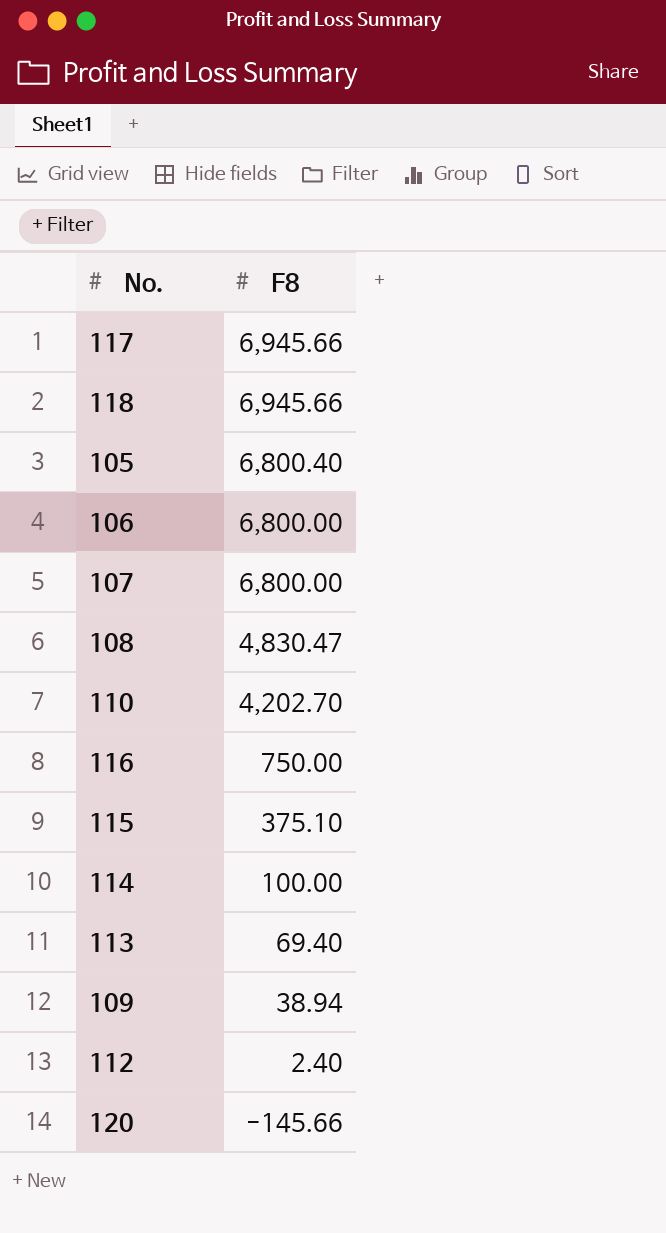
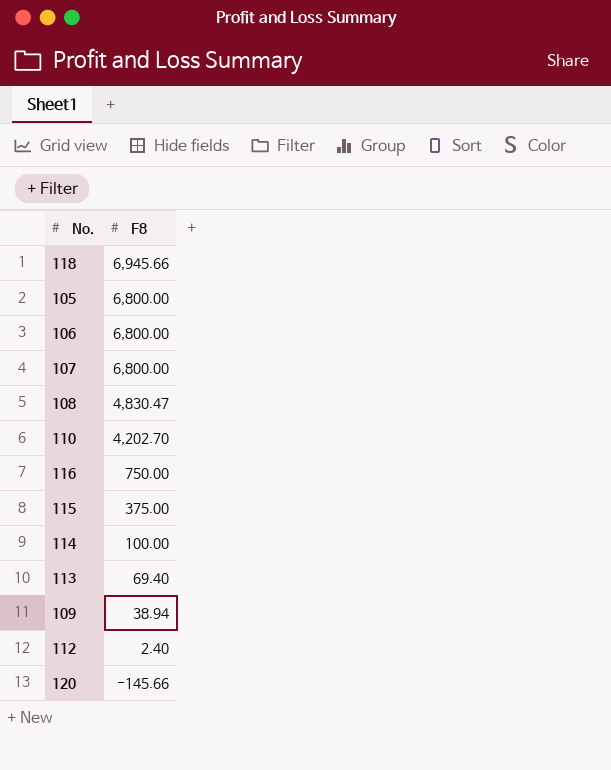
row 117: 6,945.66 -> none
105 | F8: 6,800.40 -> 6,800.00
115 | F8: 375.10 -> 375.00

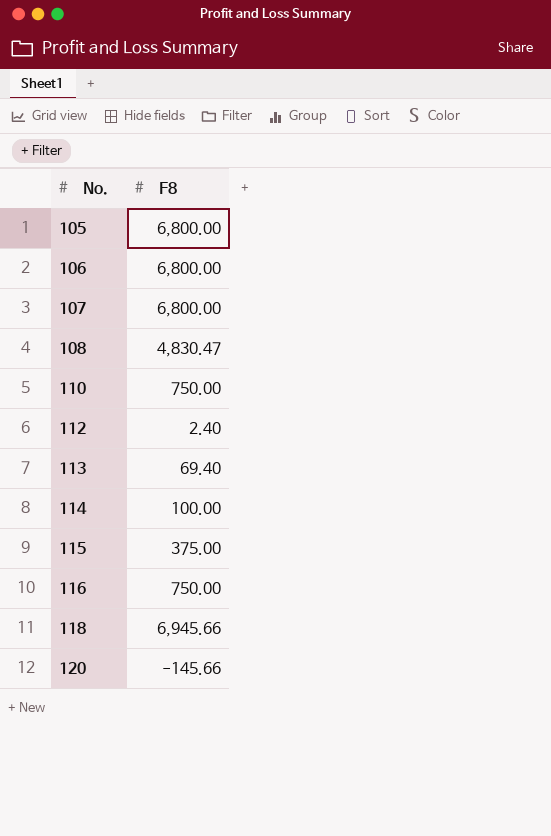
row order: F8 descending -> No. ascending
row 109: 38.94 -> none
110 | F8: 4,202.70 -> 750.00

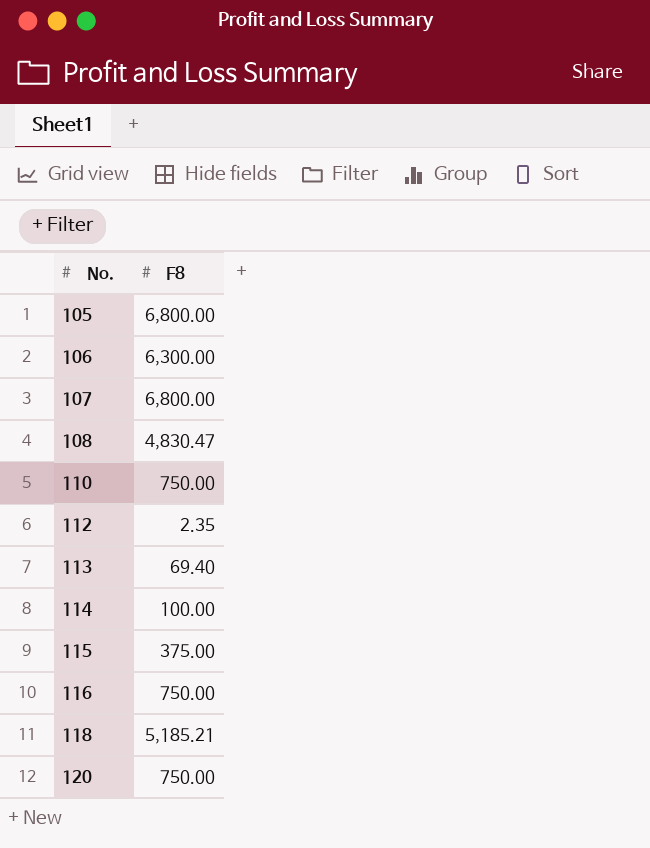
106 | F8: 6,800.00 -> 6,300.00
112 | F8: 2.40 -> 2.35
118 | F8: 6,945.66 -> 5,185.21
120 | F8: -145.66 -> 750.00

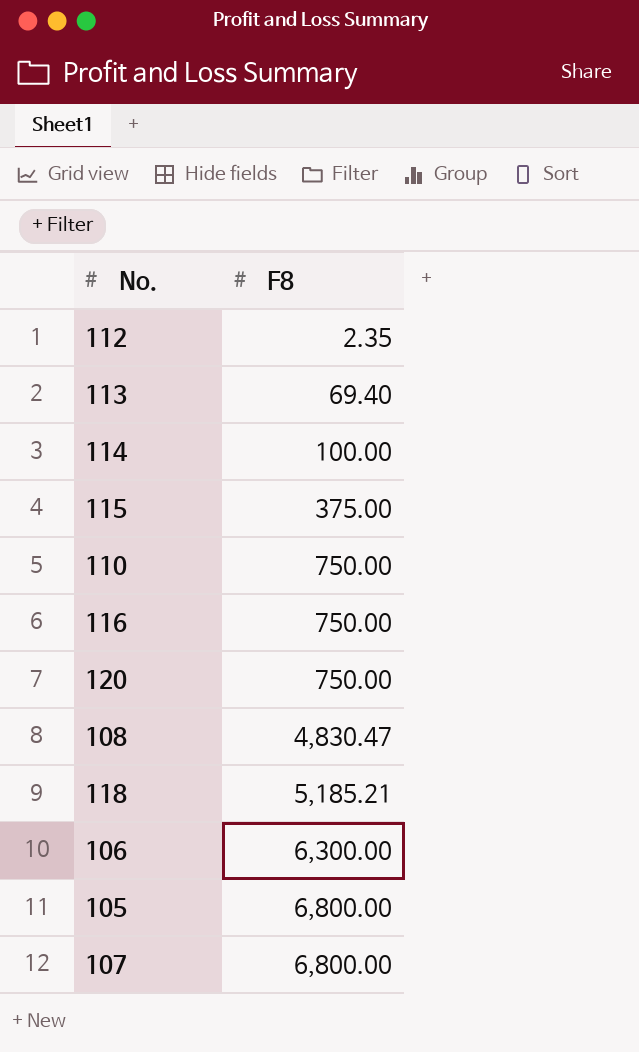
row order: No. ascending -> F8 ascending

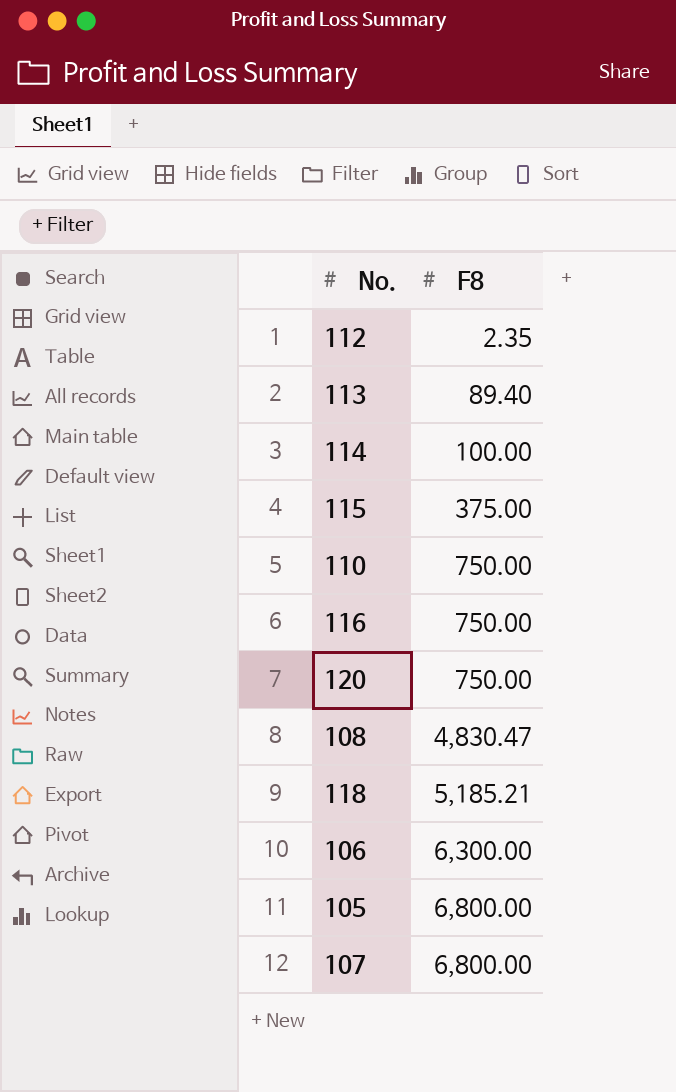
113 | F8: 69.40 -> 89.40

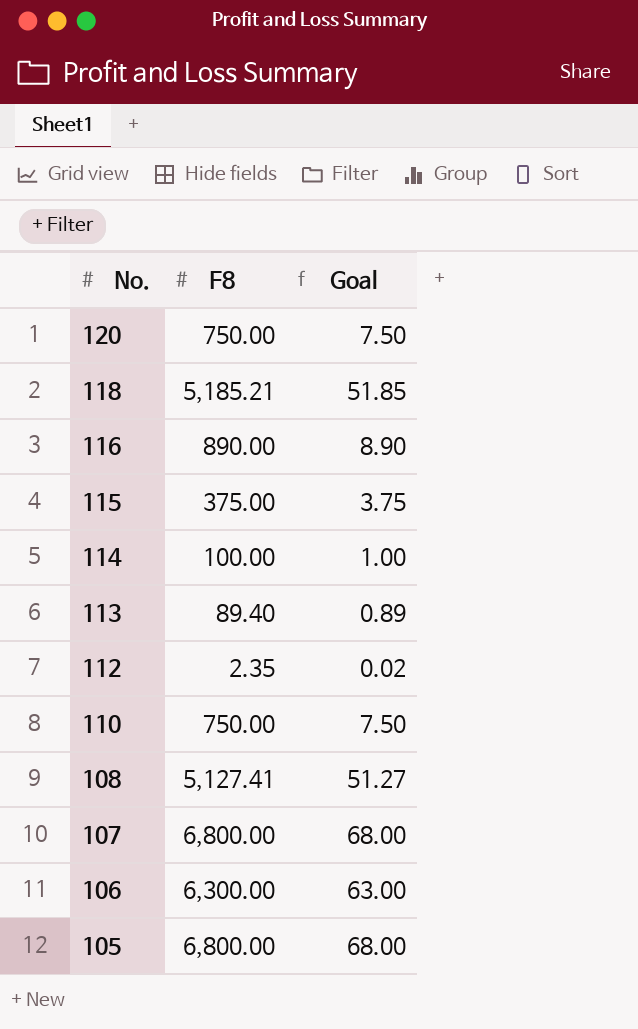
row order: F8 ascending -> No. descending
column Goal | formula: none -> [F8] * 0.01
116 | F8: 750.00 -> 890.00
108 | F8: 4,830.47 -> 5,127.41

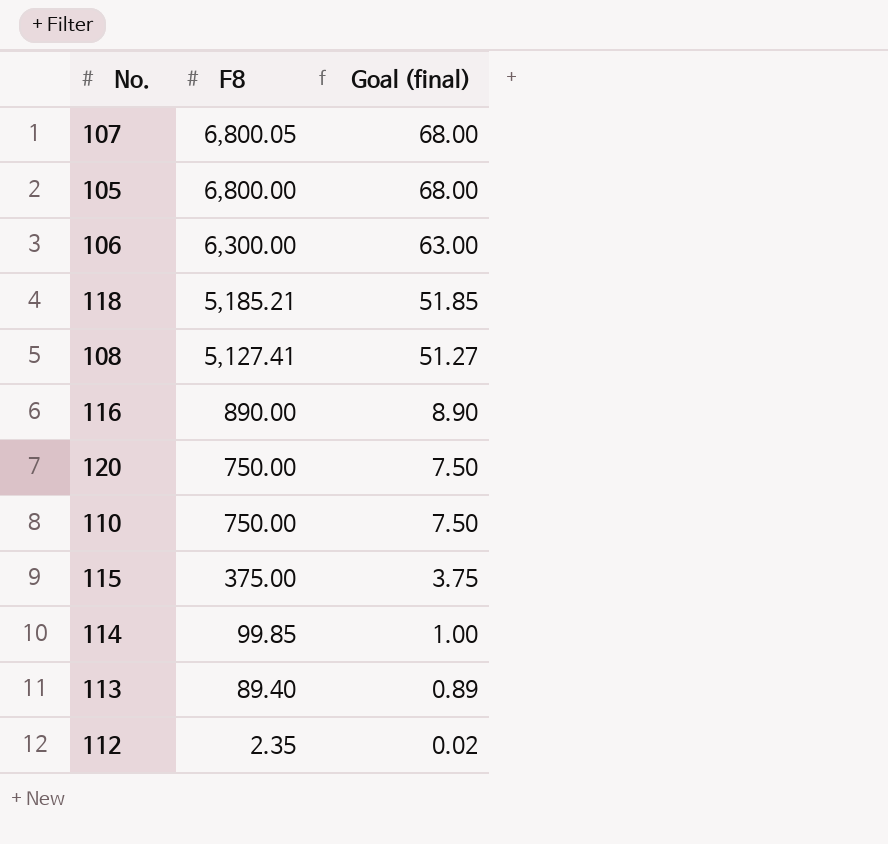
row order: No. descending -> F8 descending
column name: Goal -> Goal (final)
107 | F8: 6,800.00 -> 6,800.05
114 | F8: 100.00 -> 99.85

